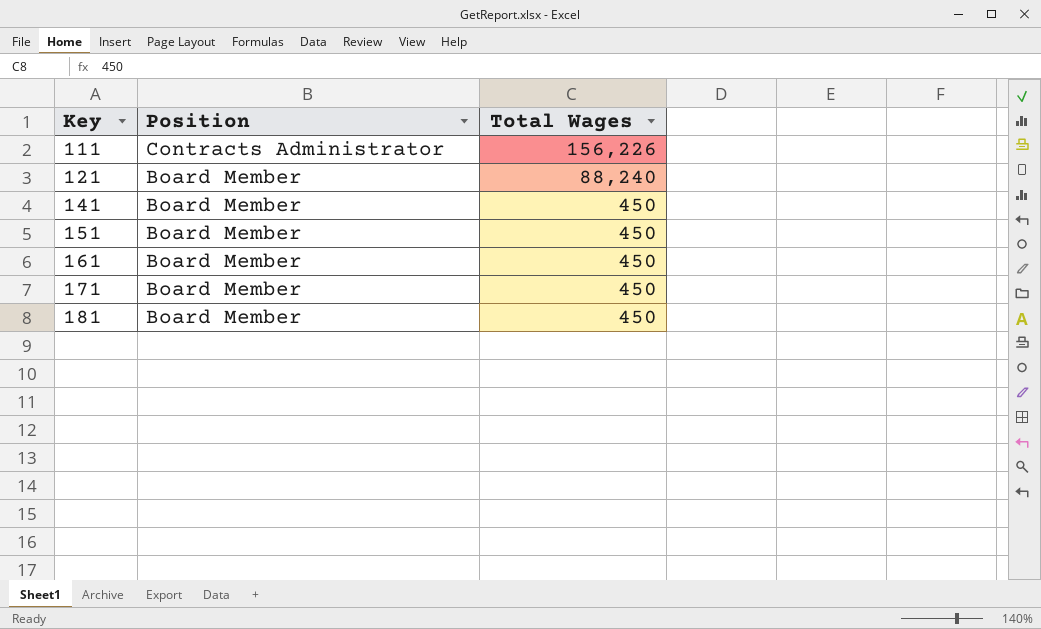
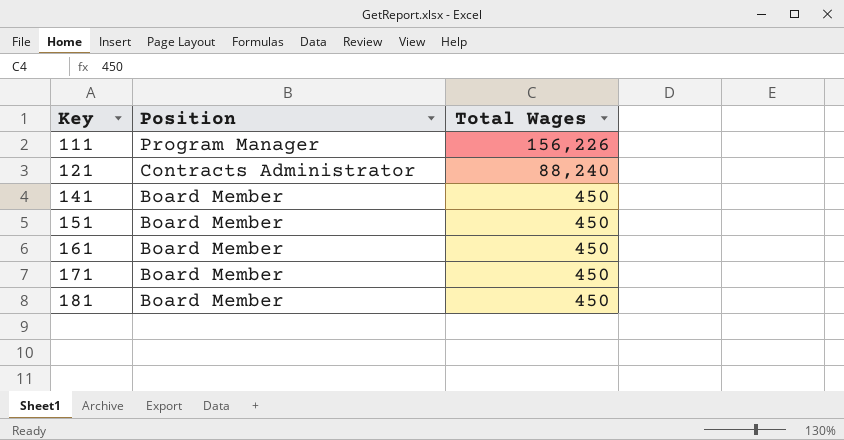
111 | Position: Contracts Administrator -> Program Manager
121 | Position: Board Member -> Contracts Administrator

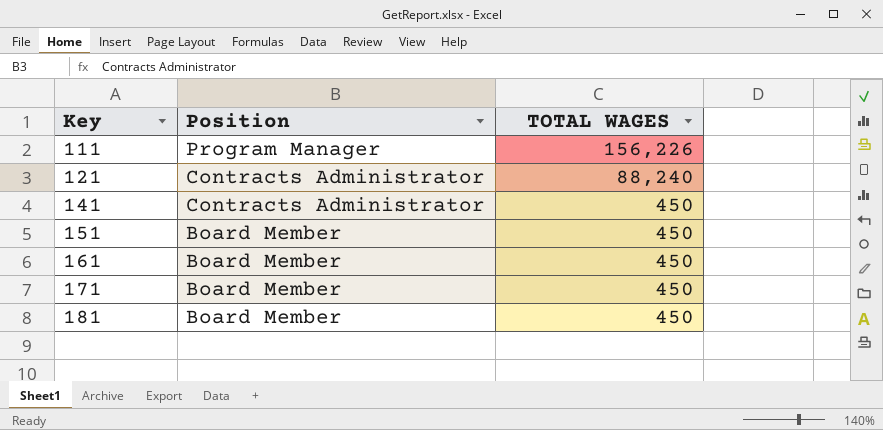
column name: Total Wages -> TOTAL WAGES
141 | Position: Board Member -> Contracts Administrator

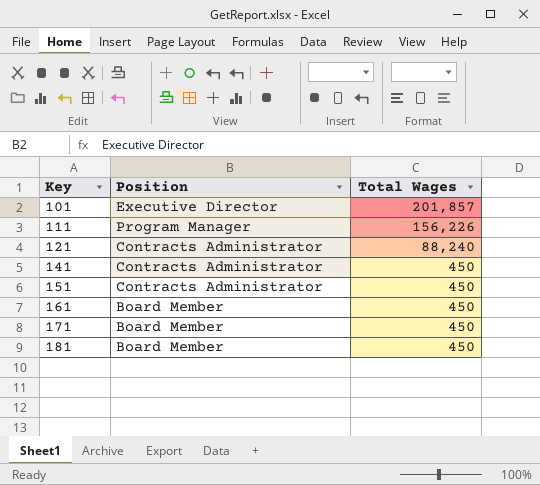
column name: TOTAL WAGES -> Total Wages
row 101: none -> Executive Director | 201,857
151 | Position: Board Member -> Contracts Administrator

